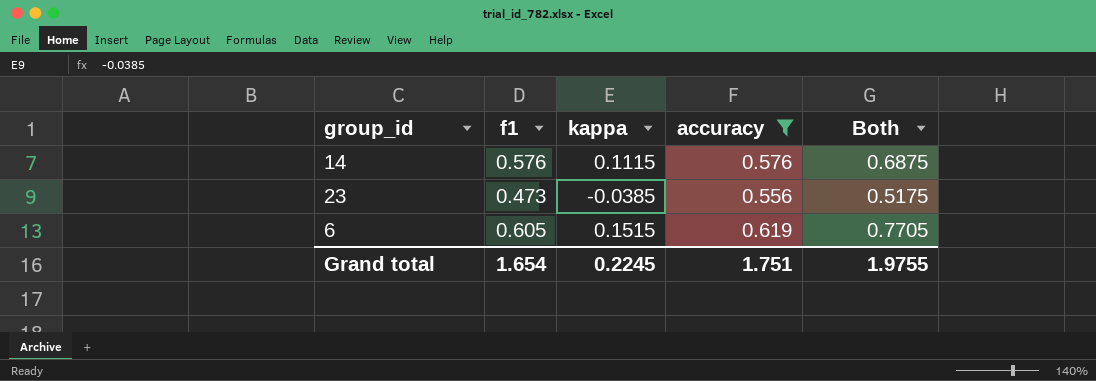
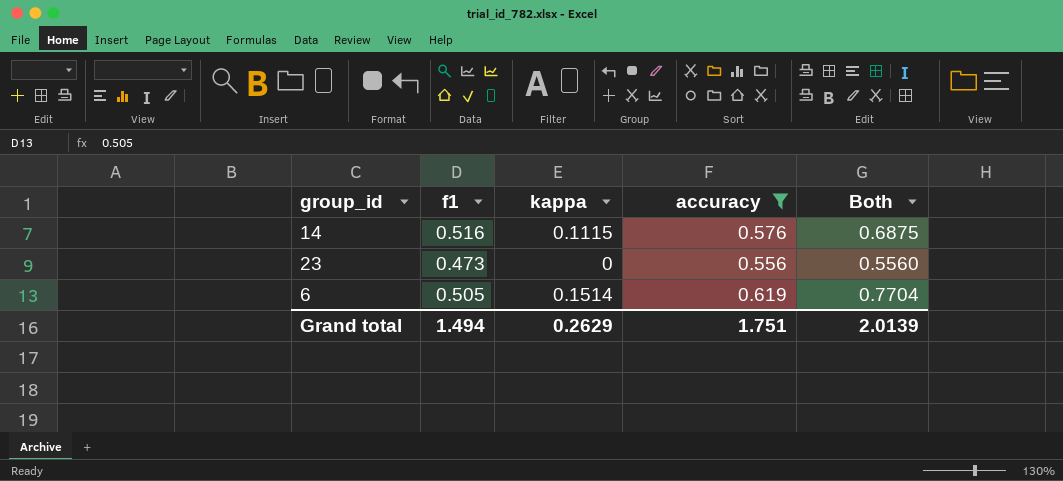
14 | f1: 0.576 -> 0.516
23 | kappa: -0.0385 -> 0
23 | Both: 0.5175 -> 0.5560
6 | f1: 0.605 -> 0.505
6 | kappa: 0.1515 -> 0.1514
6 | Both: 0.7705 -> 0.7704
Grand total | f1: 1.654 -> 1.494
Grand total | kappa: 0.2245 -> 0.2629
Grand total | Both: 1.9755 -> 2.0139

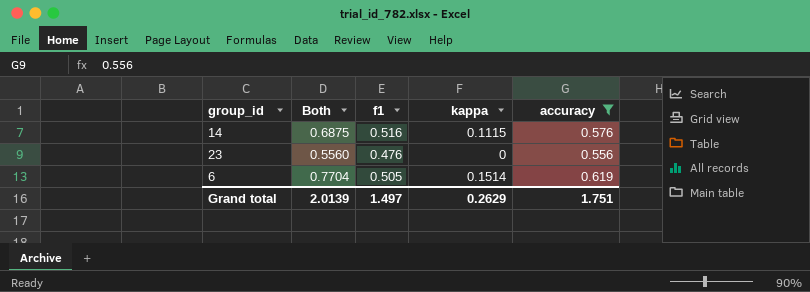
column Both | position: 5 -> 2
23 | f1: 0.473 -> 0.476
Grand total | f1: 1.494 -> 1.497

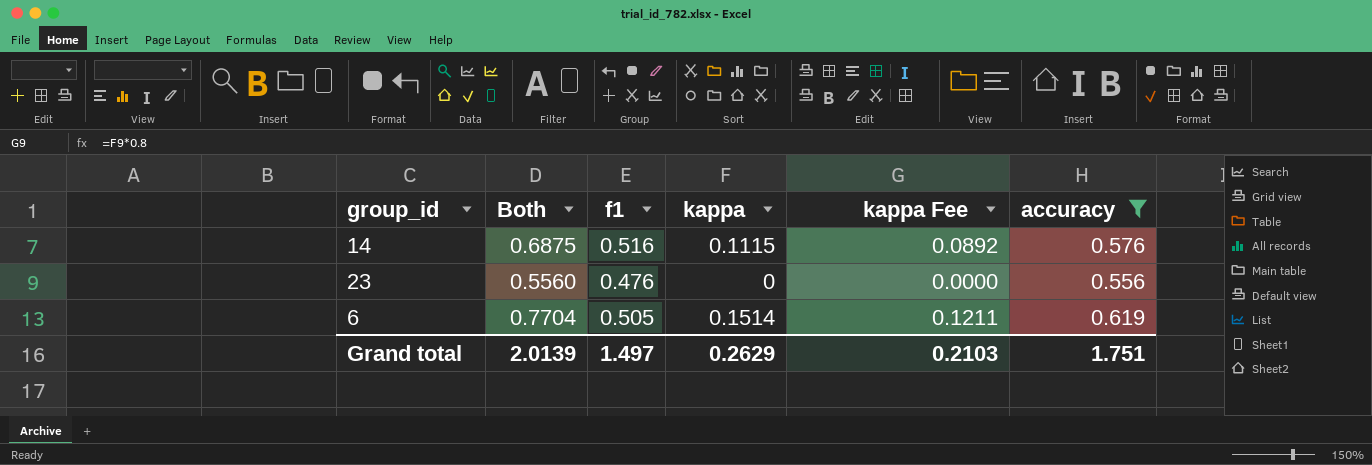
column kappa Fee | formula: none -> [kappa] * 0.8

